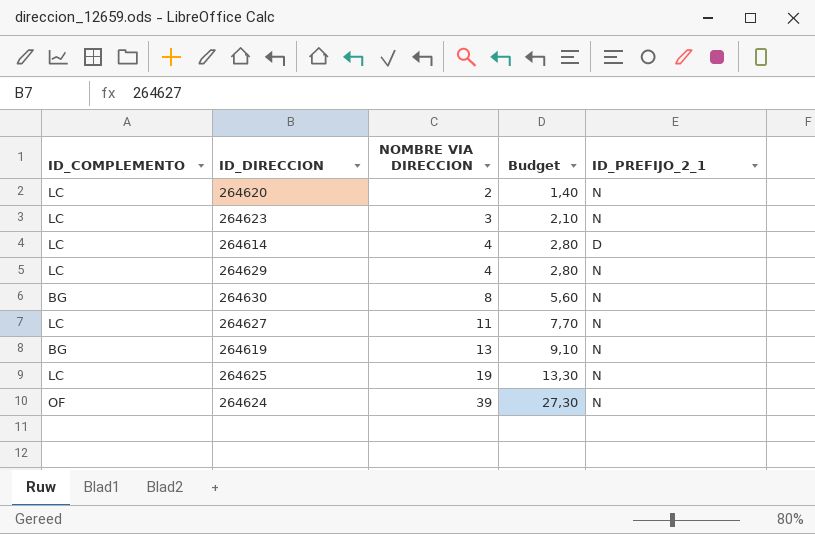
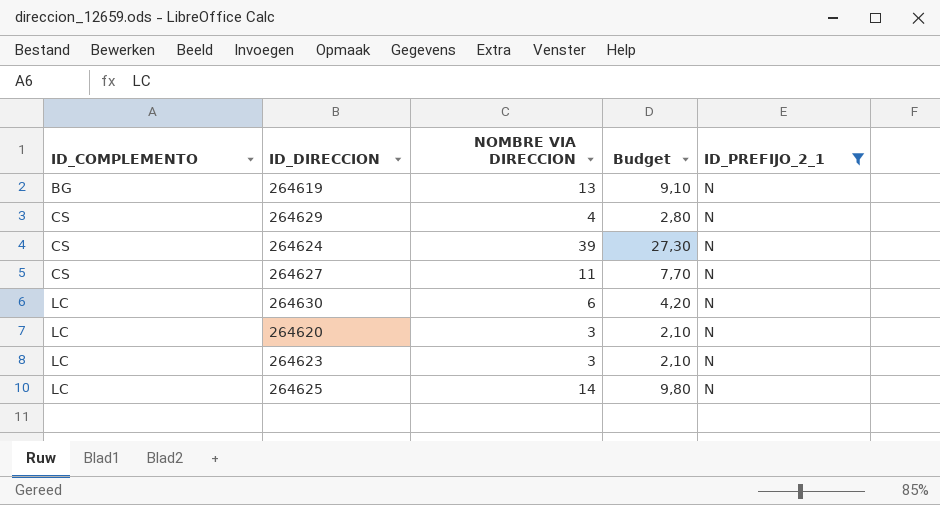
filter: none -> ID_PREFIJO_2_1 = N
row order: NOMBRE VIA DIRECCION ascending -> ID_COMPLEMENTO ascending
264629 | ID_COMPLEMENTO: LC -> CS
264624 | ID_COMPLEMENTO: OF -> CS
264627 | ID_COMPLEMENTO: LC -> CS
264630 | ID_COMPLEMENTO: BG -> LC
264630 | NOMBRE VIA DIRECCION: 8 -> 6
264630 | Budget: 5,60 -> 4,20
264620 | NOMBRE VIA DIRECCION: 2 -> 3
264620 | Budget: 1,40 -> 2,10
264625 | NOMBRE VIA DIRECCION: 19 -> 14
264625 | Budget: 13,30 -> 9,80

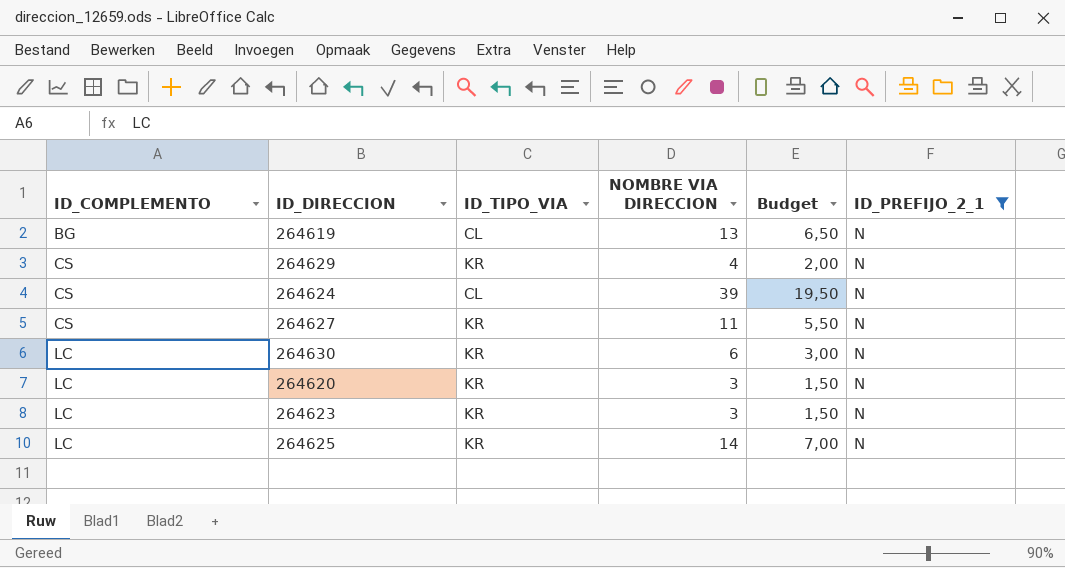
column ID_TIPO_VIA | position: none -> 3
column Budget | formula: [NOMBRE VIA DIRECCION] * 0,7 -> [NOMBRE VIA DIRECCION] * 0,5

